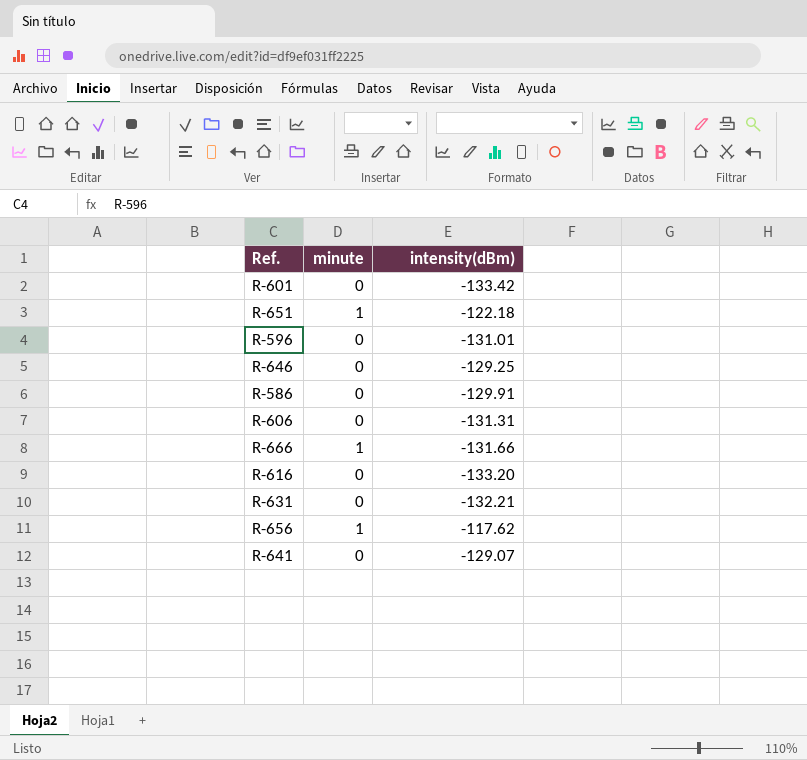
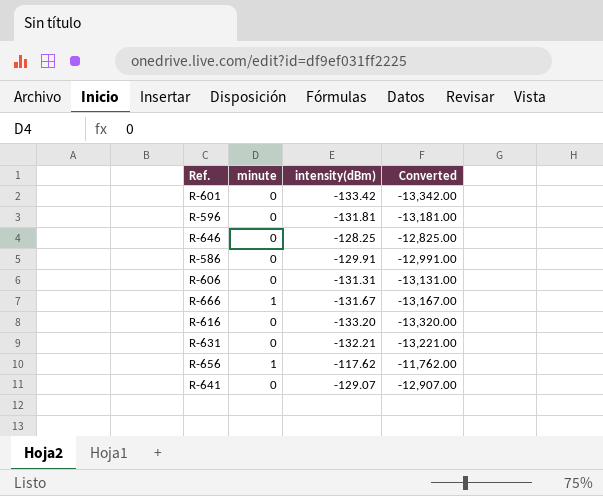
column Converted | formula: none -> [intensity(dBm)] * 100
row R-651: 1 | -122.18 -> none
R-596 | intensity(dBm): -131.01 -> -131.81
R-646 | intensity(dBm): -129.25 -> -128.25
R-666 | intensity(dBm): -131.66 -> -131.67

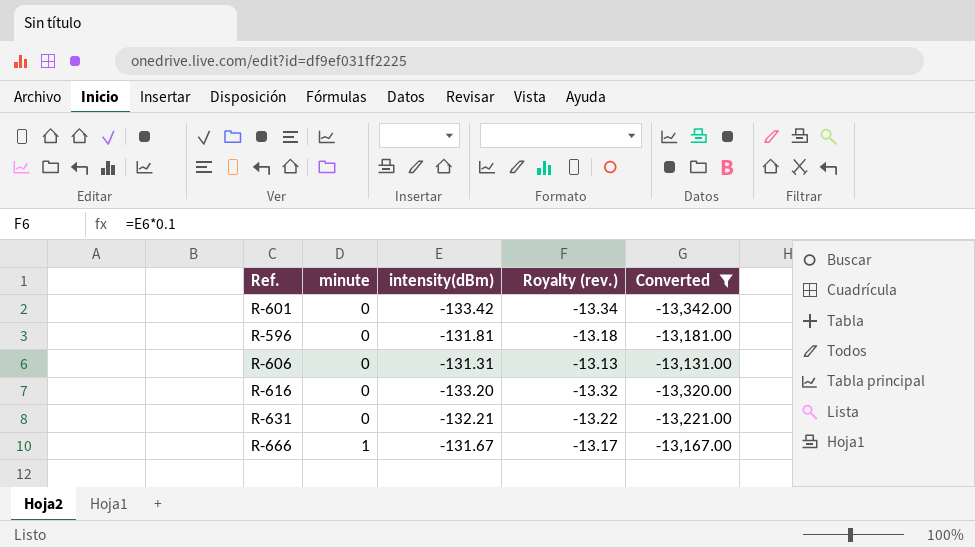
filter: none -> Converted <= -13,131.00
row order: none -> minute ascending
column Royalty (rev.) | formula: none -> [intensity(dBm)] * 0.1

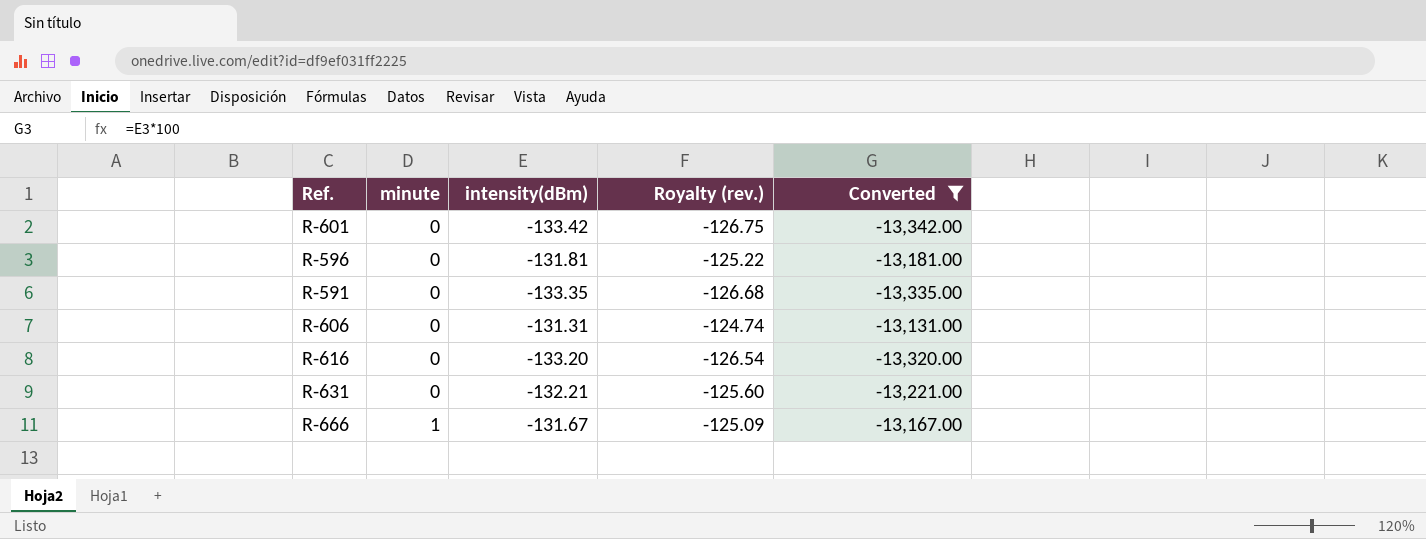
column Royalty (rev.) | formula: [intensity(dBm)] * 0.1 -> [intensity(dBm)] * 0.95
row R-591: none -> 0 | -133.35 | -126.68 | -13,335.00

